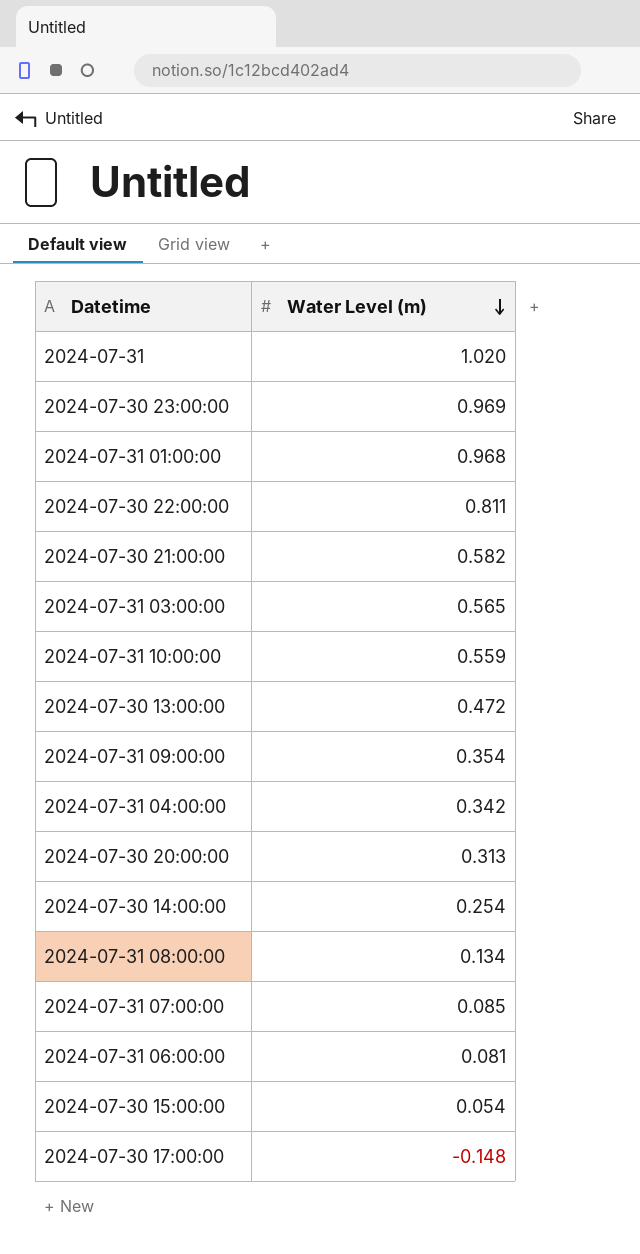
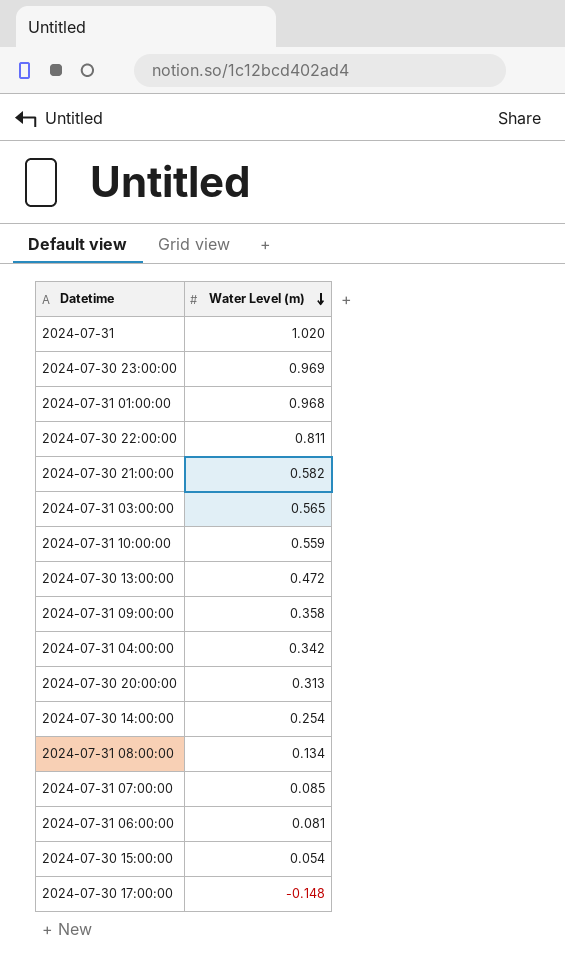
2024-07-31 09:00:00 | Water Level (m): 0.354 -> 0.358

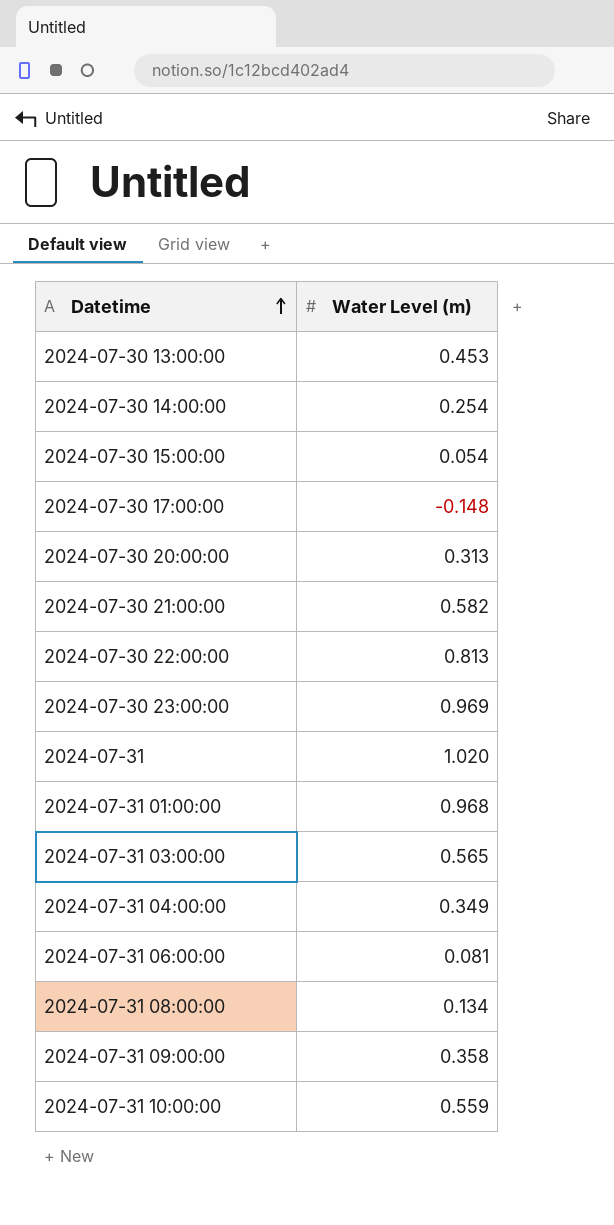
row order: Water Level (m) descending -> Datetime ascending
row 2024-07-31 07:00:00: 0.085 -> none
2024-07-30 13:00:00 | Water Level (m): 0.472 -> 0.453
2024-07-30 22:00:00 | Water Level (m): 0.811 -> 0.813
2024-07-31 04:00:00 | Water Level (m): 0.342 -> 0.349

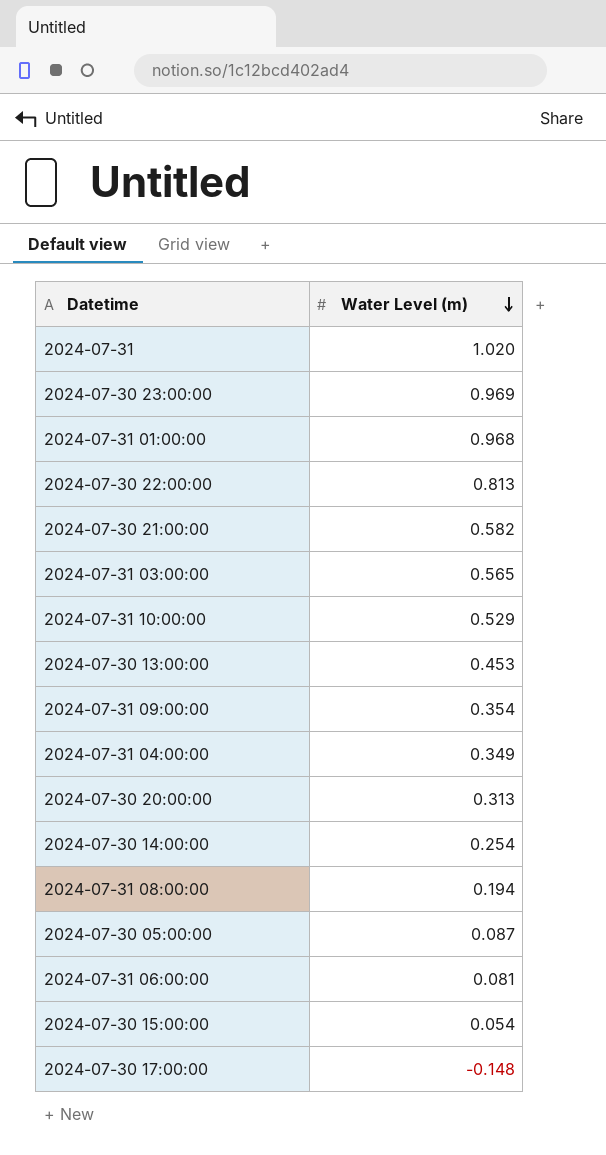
row order: Datetime ascending -> Water Level (m) descending
2024-07-31 10:00:00 | Water Level (m): 0.559 -> 0.529
2024-07-31 09:00:00 | Water Level (m): 0.358 -> 0.354
2024-07-31 08:00:00 | Water Level (m): 0.134 -> 0.194
row 2024-07-30 05:00:00: none -> 0.087

